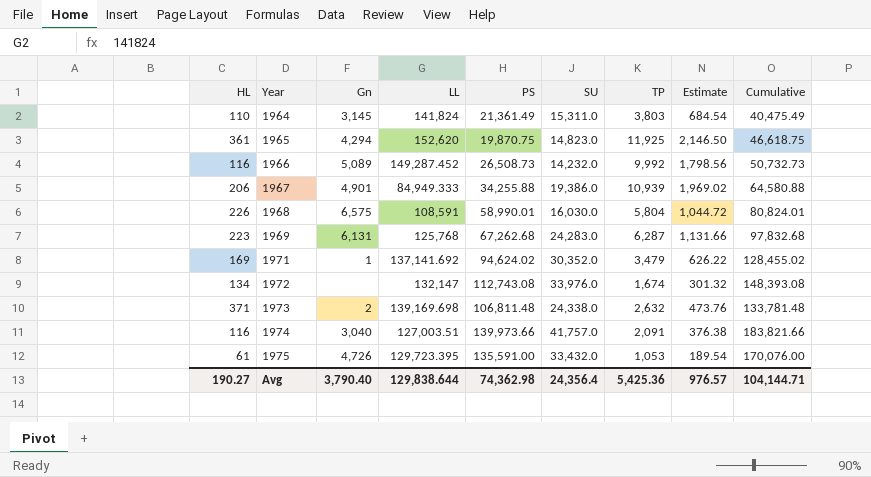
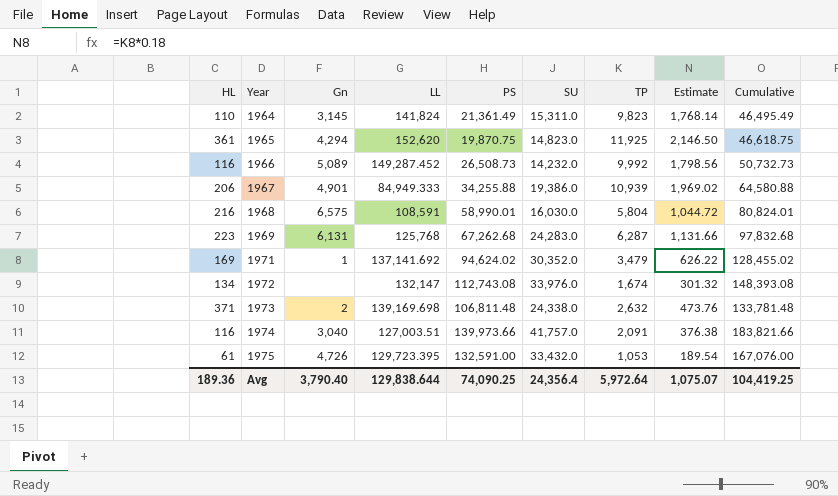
1964 | TP: 3,803 -> 9,823
1964 | Estimate: 684.54 -> 1,768.14
1964 | Cumulative: 40,475.49 -> 46,495.49
1968 | HL: 226 -> 216
1975 | PS: 135,591.00 -> 132,591.00
1975 | Cumulative: 170,076.00 -> 167,076.00
Avg | HL: 190.27 -> 189.36
Avg | PS: 74,362.98 -> 74,090.25
Avg | TP: 5,425.36 -> 5,972.64
Avg | Estimate: 976.57 -> 1,075.07
Avg | Cumulative: 104,144.71 -> 104,419.25

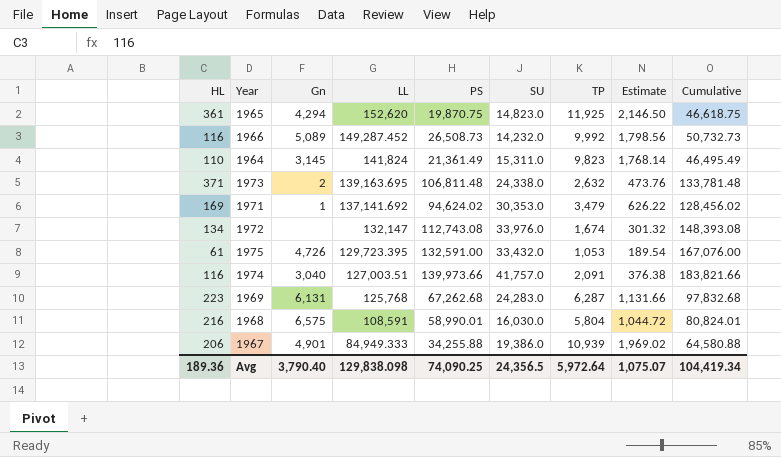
row order: Year ascending -> LL descending
1973 | LL: 139,169.698 -> 139,163.695
1971 | SU: 30,352.0 -> 30,353.0
1971 | Cumulative: 128,455.02 -> 128,456.02
Avg | LL: 129,838.644 -> 129,838.098
Avg | SU: 24,356.4 -> 24,356.5
Avg | Cumulative: 104,419.25 -> 104,419.34

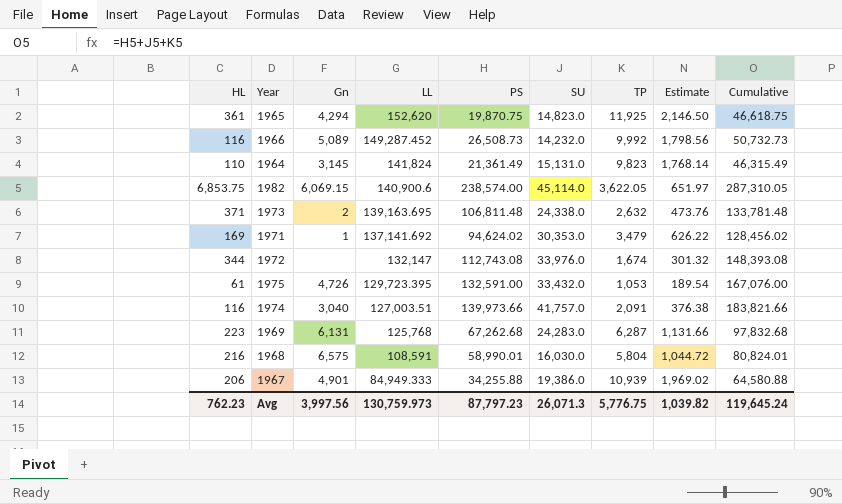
1964 | SU: 15,311.0 -> 15,131.0
1964 | Cumulative: 46,495.49 -> 46,315.49
row 1982: none -> 6,853.75 | 6,069.15 | 140,900.6 | 238,574.00 | 45,114.0 | 3,622.05 | 651.97 | 287,310.05
1972 | HL: 134 -> 344
Avg | HL: 189.36 -> 762.23
Avg | Gn: 3,790.40 -> 3,997.56
Avg | LL: 129,838.098 -> 130,759.973
Avg | PS: 74,090.25 -> 87,797.23
Avg | SU: 24,356.5 -> 26,071.3
Avg | TP: 5,972.64 -> 5,776.75
Avg | Estimate: 1,075.07 -> 1,039.82
Avg | Cumulative: 104,419.34 -> 119,645.24

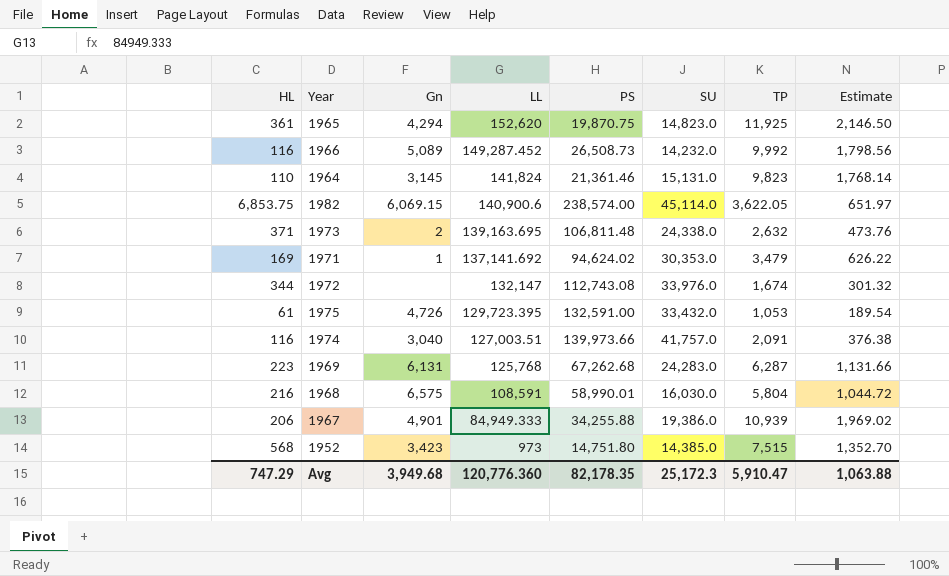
column Cumulative | formula: [PS] + [SU] + [TP] -> none
1964 | PS: 21,361.49 -> 21,361.46
row 1952: none -> 568 | 3,423 | 973 | 14,751.80 | 14,385.0 | 7,515 | 1,352.70
Avg | HL: 762.23 -> 747.29
Avg | Gn: 3,997.56 -> 3,949.68
Avg | LL: 130,759.973 -> 120,776.360
Avg | PS: 87,797.23 -> 82,178.35
Avg | SU: 26,071.3 -> 25,172.3
Avg | TP: 5,776.75 -> 5,910.47
Avg | Estimate: 1,039.82 -> 1,063.88

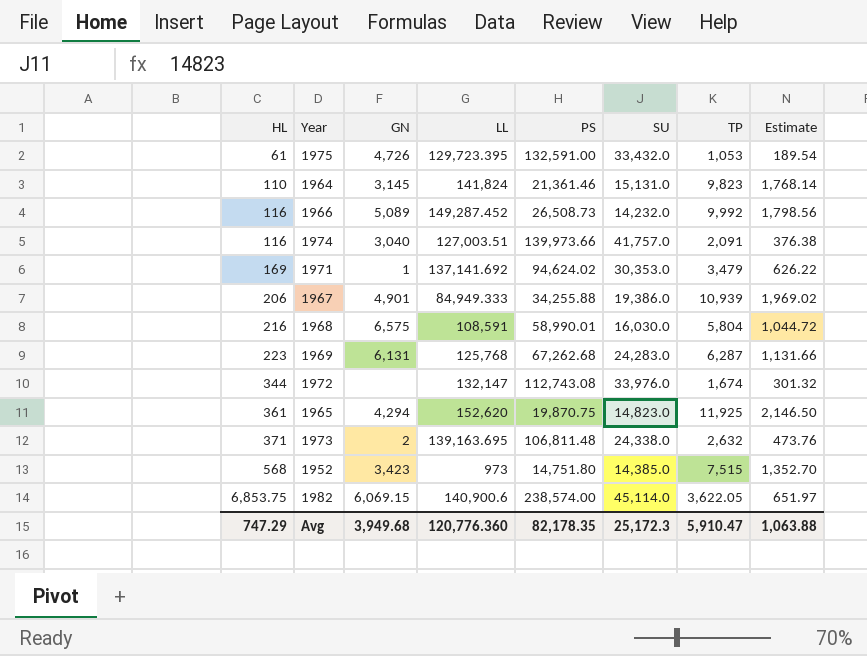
row order: LL descending -> HL ascending
column name: Gn -> GN

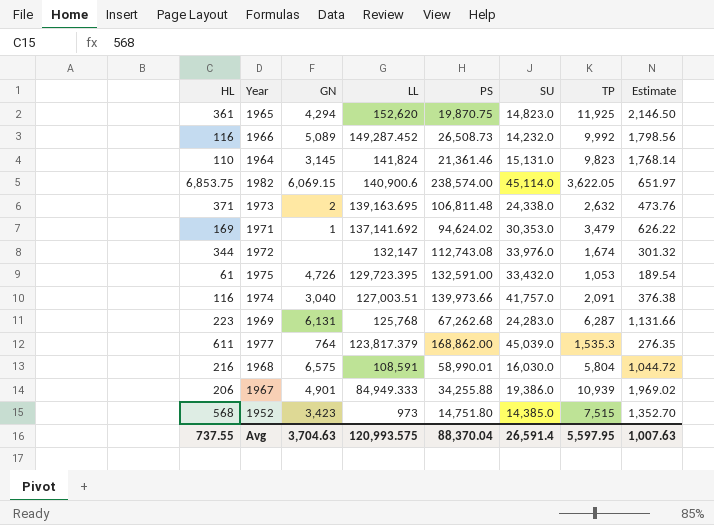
row order: HL ascending -> LL descending
row 1977: none -> 611 | 764 | 123,817.379 | 168,862.00 | 45,039.0 | 1,535.3 | 276.35
Avg | HL: 747.29 -> 737.55
Avg | GN: 3,949.68 -> 3,704.63
Avg | LL: 120,776.360 -> 120,993.575
Avg | PS: 82,178.35 -> 88,370.04
Avg | SU: 25,172.3 -> 26,591.4
Avg | TP: 5,910.47 -> 5,597.95
Avg | Estimate: 1,063.88 -> 1,007.63

